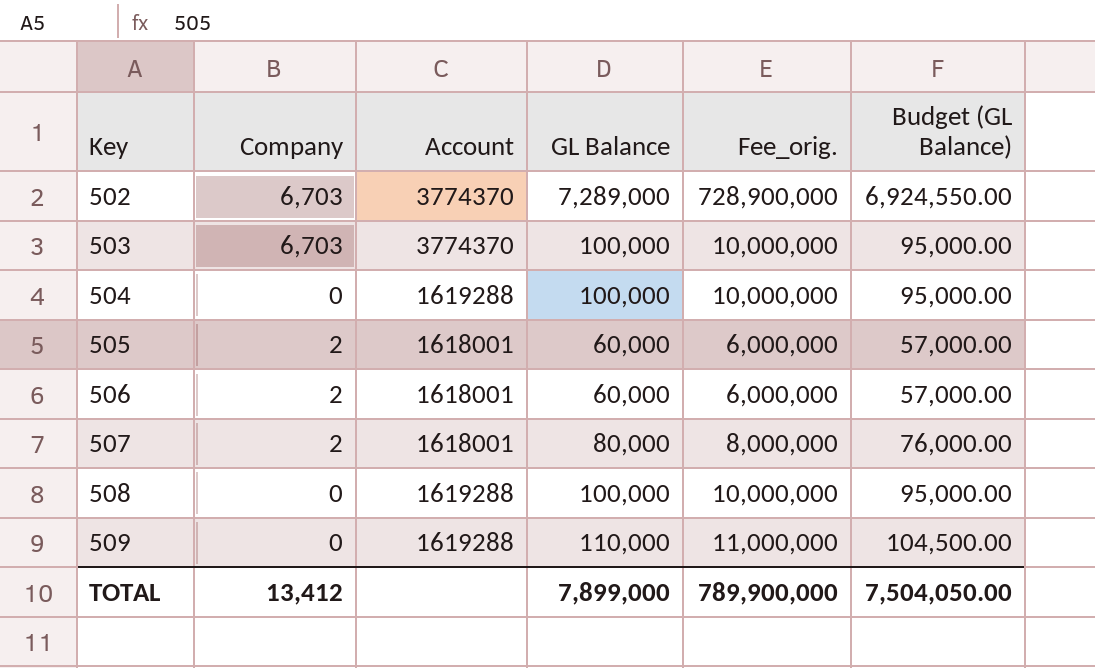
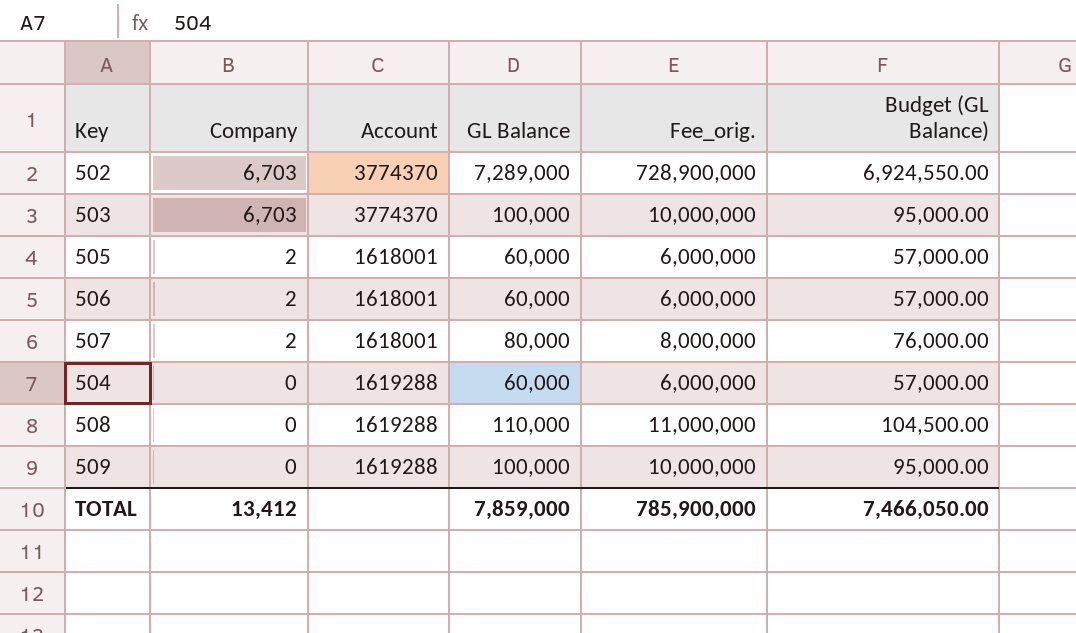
row order: Key ascending -> Company descending
504 | GL Balance: 100,000 -> 60,000
504 | Fee_orig.: 10,000,000 -> 6,000,000
504 | Budget (GL Balance): 95,000.00 -> 57,000.00
508 | GL Balance: 100,000 -> 110,000
508 | Fee_orig.: 10,000,000 -> 11,000,000
508 | Budget (GL Balance): 95,000.00 -> 104,500.00
509 | GL Balance: 110,000 -> 100,000
509 | Fee_orig.: 11,000,000 -> 10,000,000
509 | Budget (GL Balance): 104,500.00 -> 95,000.00
TOTAL | GL Balance: 7,899,000 -> 7,859,000
TOTAL | Fee_orig.: 789,900,000 -> 785,900,000
TOTAL | Budget (GL Balance): 7,504,050.00 -> 7,466,050.00

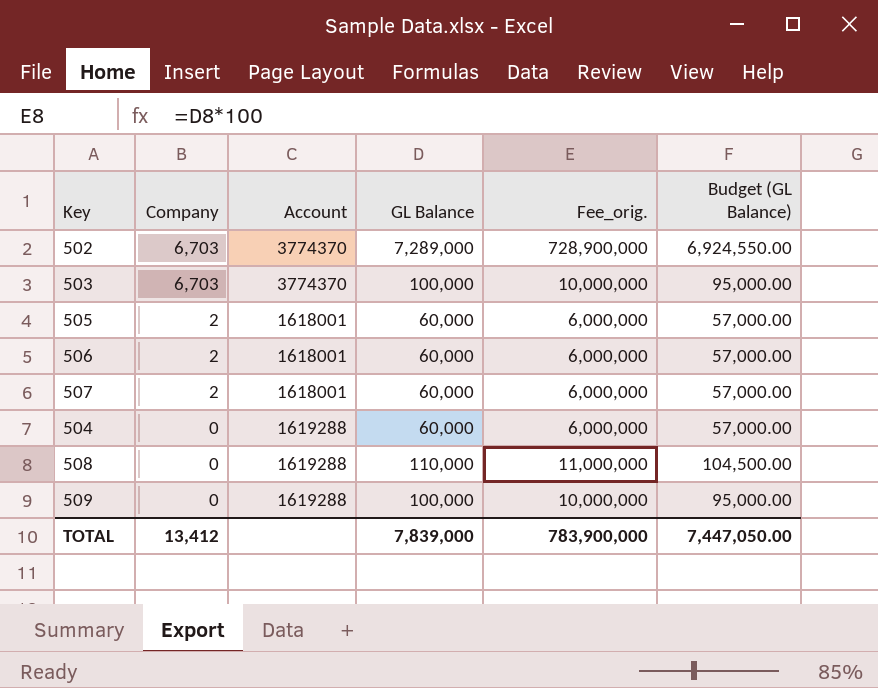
507 | GL Balance: 80,000 -> 60,000
507 | Fee_orig.: 8,000,000 -> 6,000,000
507 | Budget (GL Balance): 76,000.00 -> 57,000.00
TOTAL | GL Balance: 7,859,000 -> 7,839,000
TOTAL | Fee_orig.: 785,900,000 -> 783,900,000
TOTAL | Budget (GL Balance): 7,466,050.00 -> 7,447,050.00

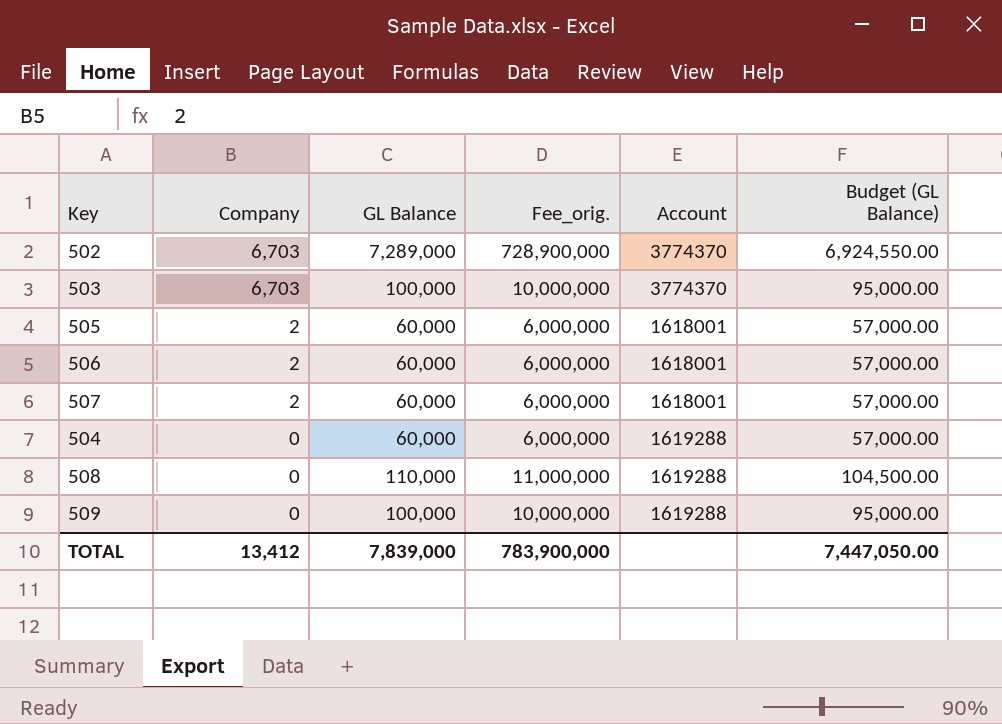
column Account | position: 3 -> 5

